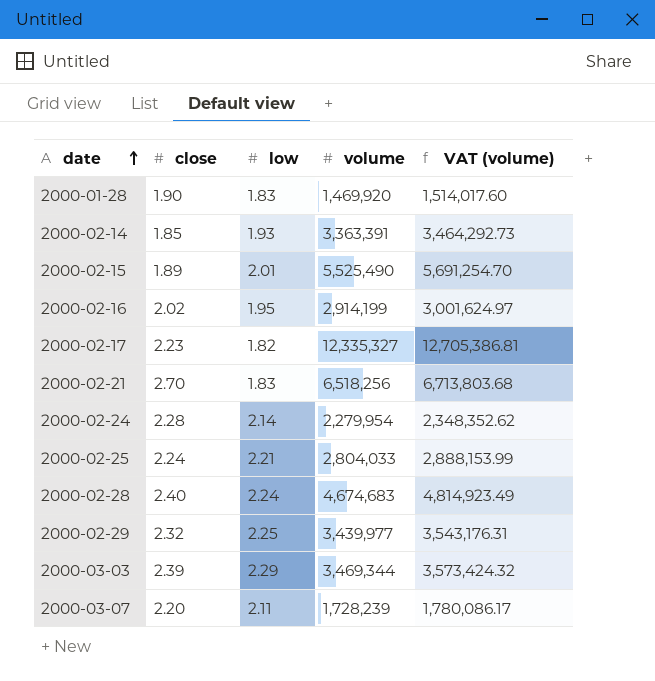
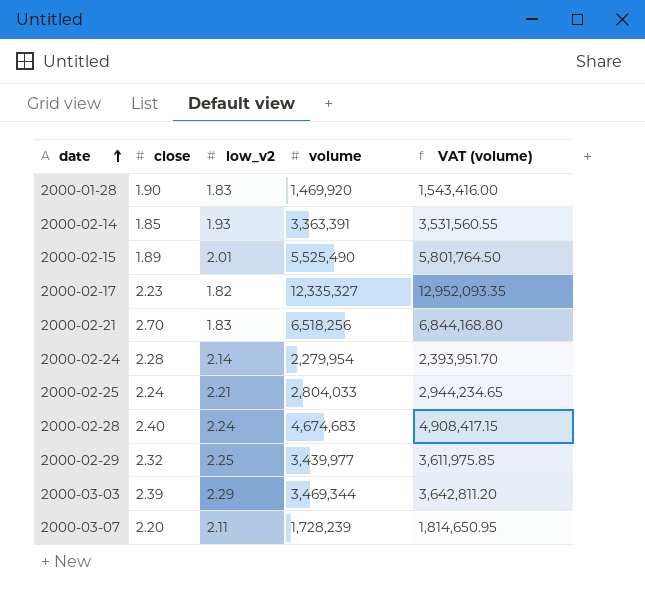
column name: low -> low_v2
column VAT (volume) | formula: [volume] * 1.03 -> [volume] * 1.05
row 2000-02-16: 2.02 | 1.95 | 2,914,199 | 3,001,624.97 -> none

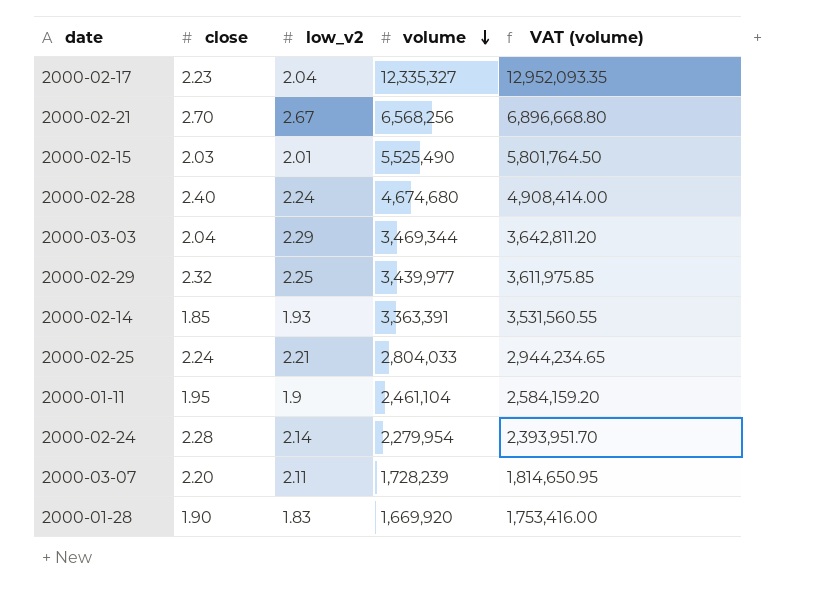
row order: date ascending -> volume descending
2000-02-17 | low_v2: 1.82 -> 2.04
2000-02-21 | low_v2: 1.83 -> 2.67
2000-02-21 | volume: 6,518,256 -> 6,568,256
2000-02-21 | VAT (volume): 6,844,168.80 -> 6,896,668.80
2000-02-15 | close: 1.89 -> 2.03
2000-02-28 | volume: 4,674,683 -> 4,674,680
2000-02-28 | VAT (volume): 4,908,417.15 -> 4,908,414.00
2000-03-03 | close: 2.39 -> 2.04
row 2000-01-11: none -> 1.95 | 1.9 | 2,461,104 | 2,584,159.20
2000-01-28 | volume: 1,469,920 -> 1,669,920
2000-01-28 | VAT (volume): 1,543,416.00 -> 1,753,416.00

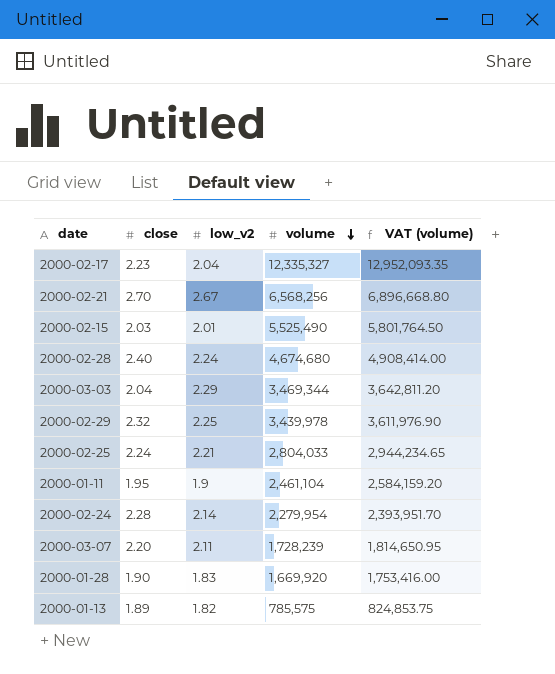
row 2000-02-14: 1.85 | 1.93 | 3,363,391 | 3,531,560.55 -> none
2000-02-29 | volume: 3,439,977 -> 3,439,978
2000-02-29 | VAT (volume): 3,611,975.85 -> 3,611,976.90
row 2000-01-13: none -> 1.89 | 1.82 | 785,575 | 824,853.75

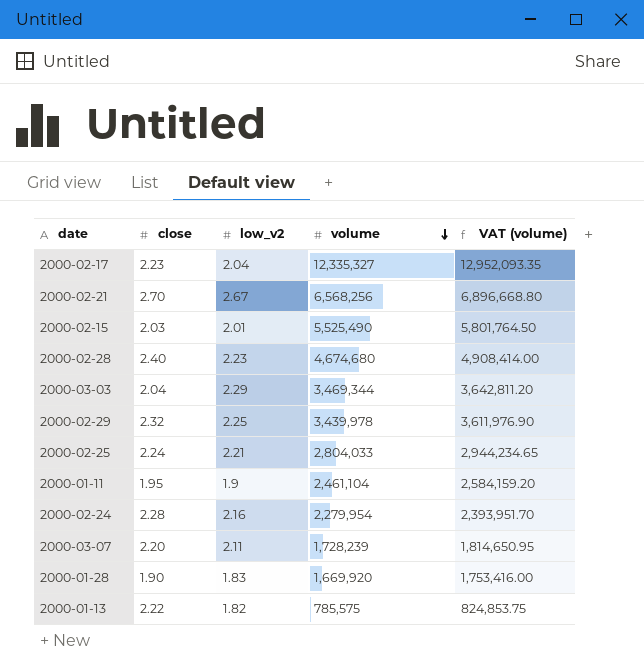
2000-02-28 | low_v2: 2.24 -> 2.23
2000-02-24 | low_v2: 2.14 -> 2.16
2000-01-13 | close: 1.89 -> 2.22

